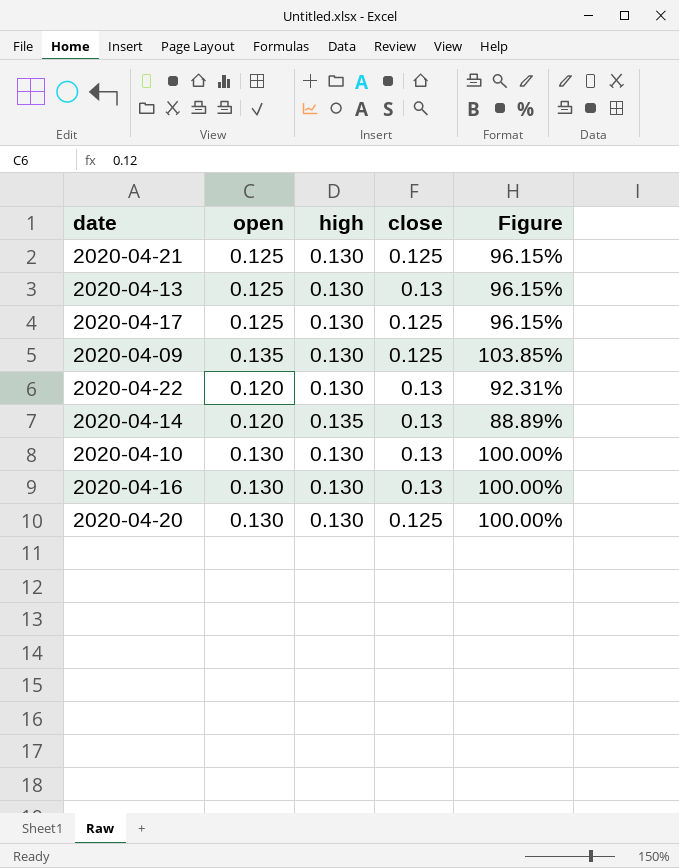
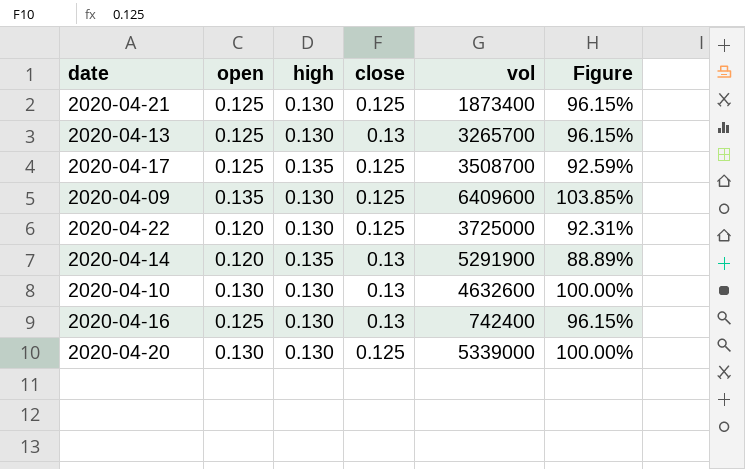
column vol | position: none -> 5
2020-04-17 | high: 0.130 -> 0.135
2020-04-17 | Figure: 96.15% -> 92.59%
2020-04-22 | close: 0.13 -> 0.125
2020-04-16 | open: 0.130 -> 0.125
2020-04-16 | Figure: 100.00% -> 96.15%

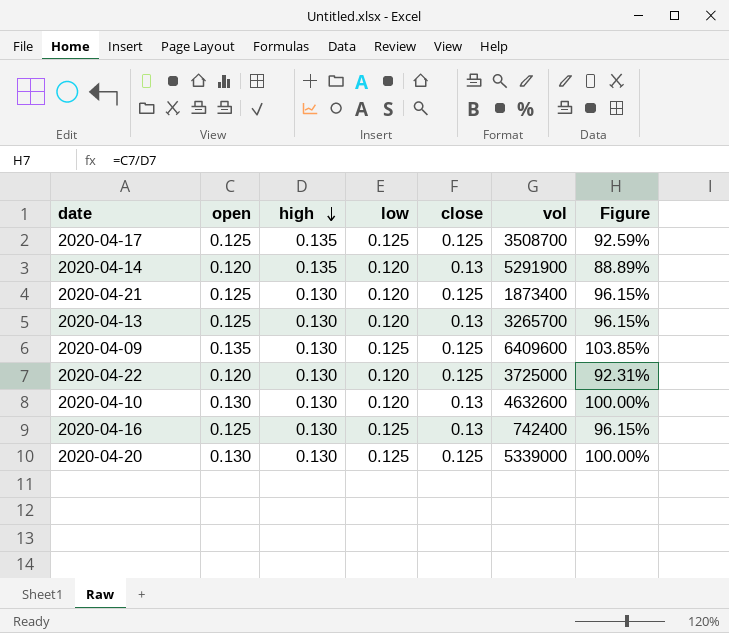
row order: none -> high descending
column low | position: none -> 4

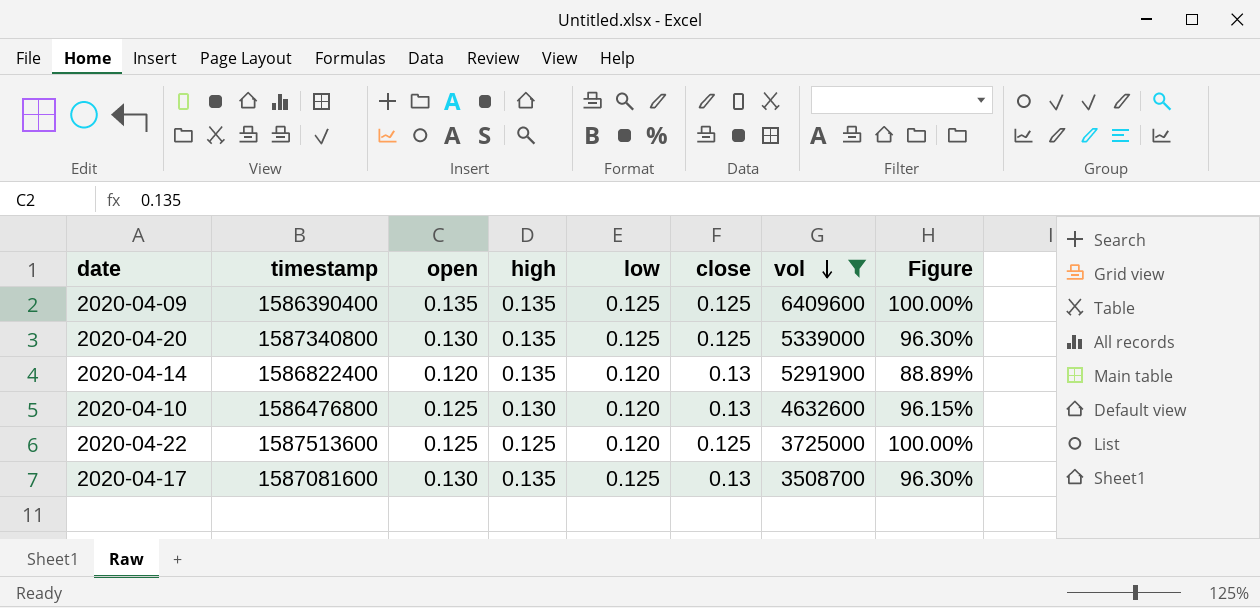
filter: none -> vol >= 3508700
row order: high descending -> vol descending
column timestamp | position: none -> 2
2020-04-09 | high: 0.130 -> 0.135
2020-04-09 | Figure: 103.85% -> 100.00%
2020-04-20 | high: 0.130 -> 0.135
2020-04-20 | Figure: 100.00% -> 96.30%
2020-04-10 | open: 0.130 -> 0.125
2020-04-10 | Figure: 100.00% -> 96.15%
2020-04-22 | open: 0.120 -> 0.125
2020-04-22 | high: 0.130 -> 0.125
2020-04-22 | Figure: 92.31% -> 100.00%
2020-04-17 | open: 0.125 -> 0.130
2020-04-17 | close: 0.125 -> 0.13
2020-04-17 | Figure: 92.59% -> 96.30%

